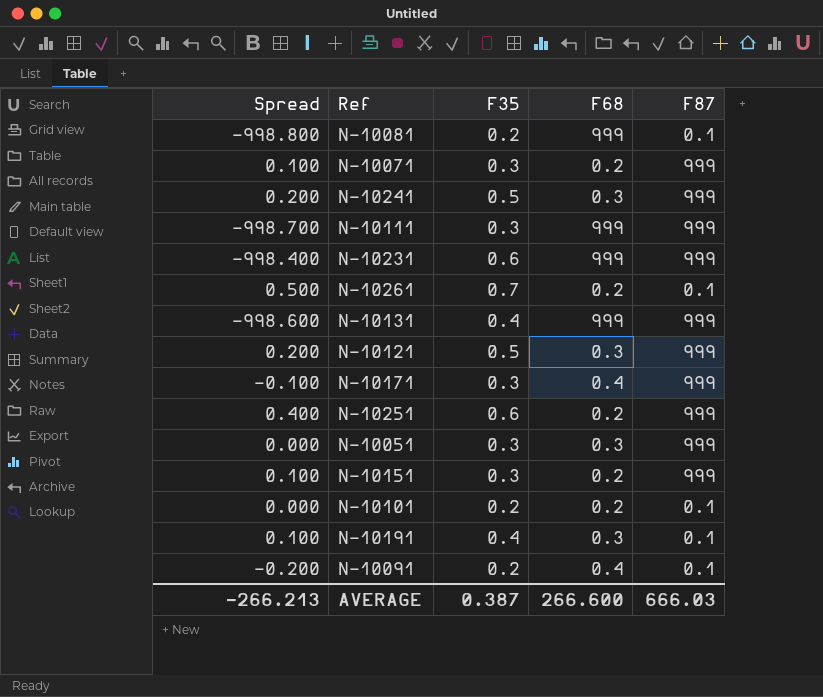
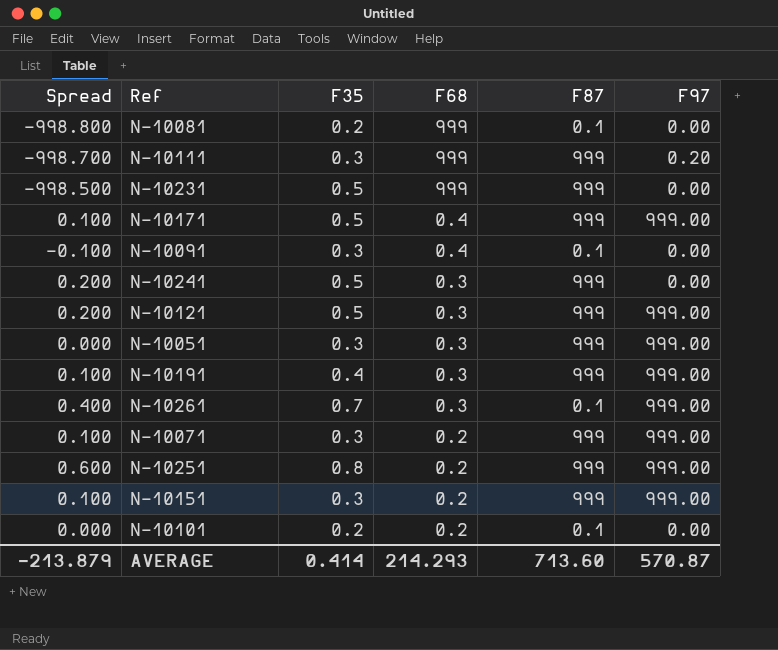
row order: none -> F68 descending
column F97 | position: none -> 6
row N-10131: -998.600 | 0.4 | 999 | 999 -> none
N-10231 | Spread: -998.400 -> -998.500
N-10231 | F35: 0.6 -> 0.5
N-10171 | Spread: -0.100 -> 0.100
N-10171 | F35: 0.3 -> 0.5
N-10091 | Spread: -0.200 -> -0.100
N-10091 | F35: 0.2 -> 0.3
N-10191 | F87: 0.1 -> 999
N-10261 | Spread: 0.500 -> 0.400
N-10261 | F68: 0.2 -> 0.3
N-10251 | Spread: 0.400 -> 0.600
N-10251 | F35: 0.6 -> 0.8
AVERAGE | Spread: -266.213 -> -213.879
AVERAGE | F35: 0.387 -> 0.414
AVERAGE | F68: 266.600 -> 214.293
AVERAGE | F87: 666.03 -> 713.60

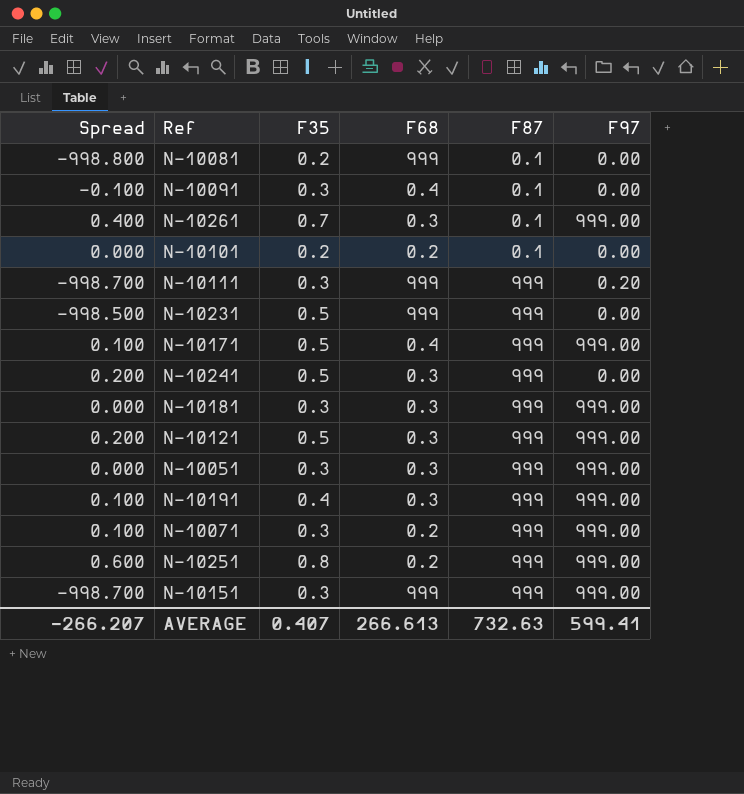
row order: F68 descending -> F87 ascending
row N-10181: none -> 0.000 | 0.3 | 0.3 | 999 | 999.00
N-10151 | Spread: 0.100 -> -998.700
N-10151 | F68: 0.2 -> 999
AVERAGE | Spread: -213.879 -> -266.207
AVERAGE | F35: 0.414 -> 0.407
AVERAGE | F68: 214.293 -> 266.613
AVERAGE | F87: 713.60 -> 732.63
AVERAGE | F97: 570.87 -> 599.41

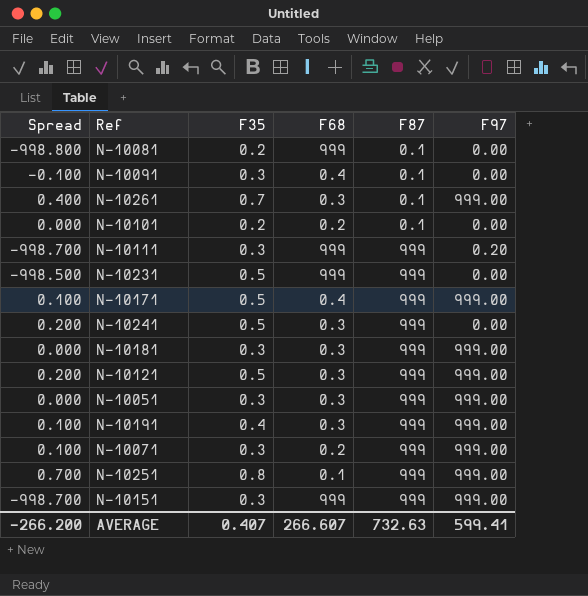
N-10251 | Spread: 0.600 -> 0.700
N-10251 | F68: 0.2 -> 0.1
AVERAGE | Spread: -266.207 -> -266.200
AVERAGE | F68: 266.613 -> 266.607

